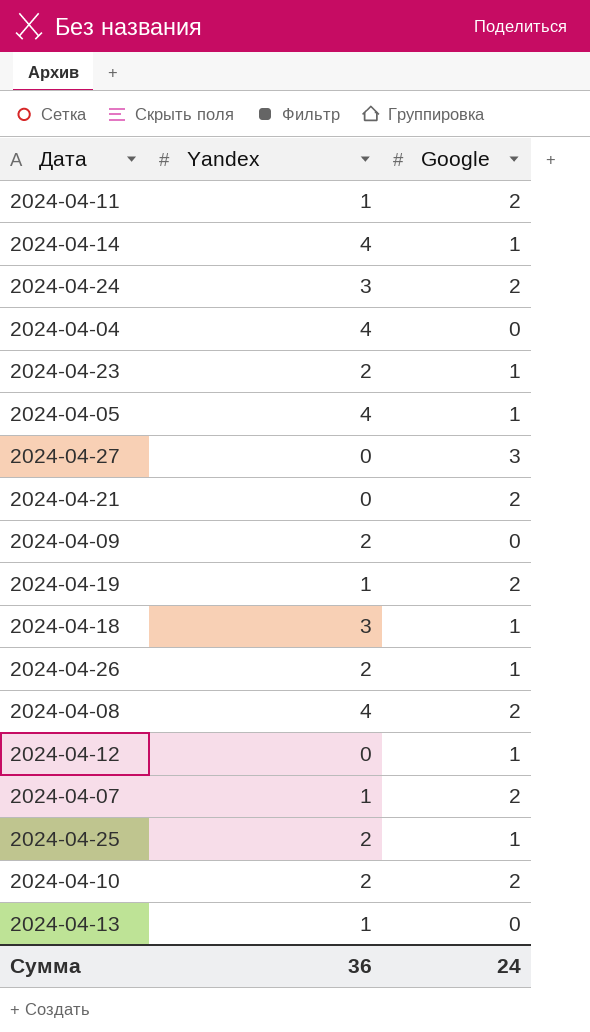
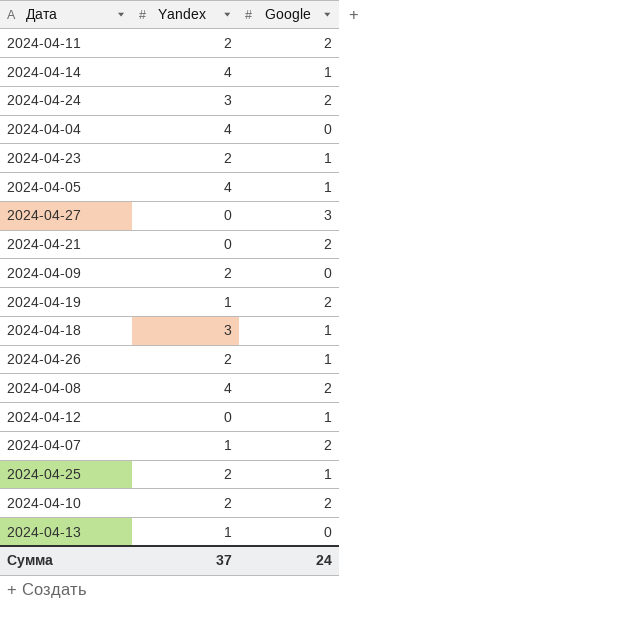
2024-04-11 | Yandex: 1 -> 2
Сумма | Yandex: 36 -> 37

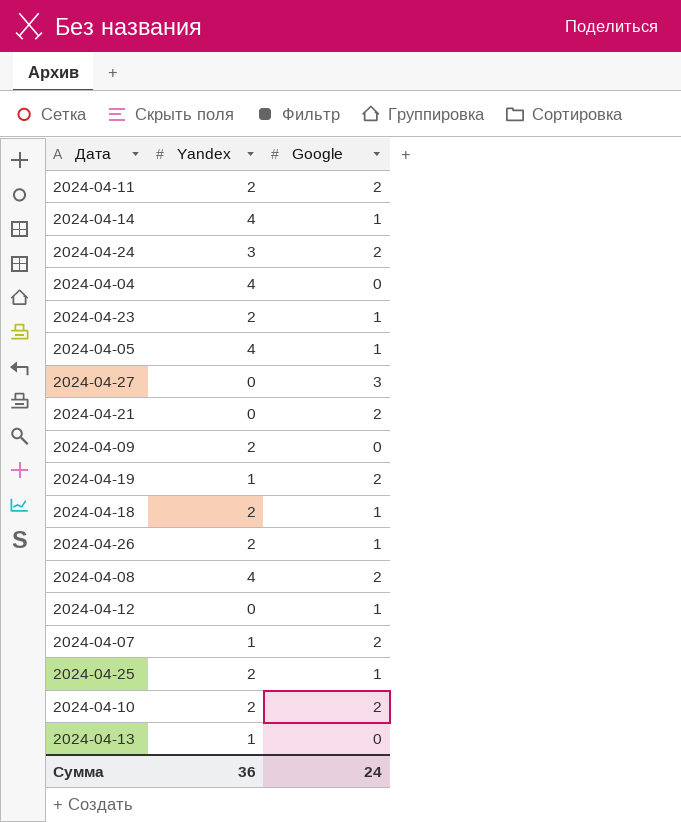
2024-04-18 | Yandex: 3 -> 2
Сумма | Yandex: 37 -> 36

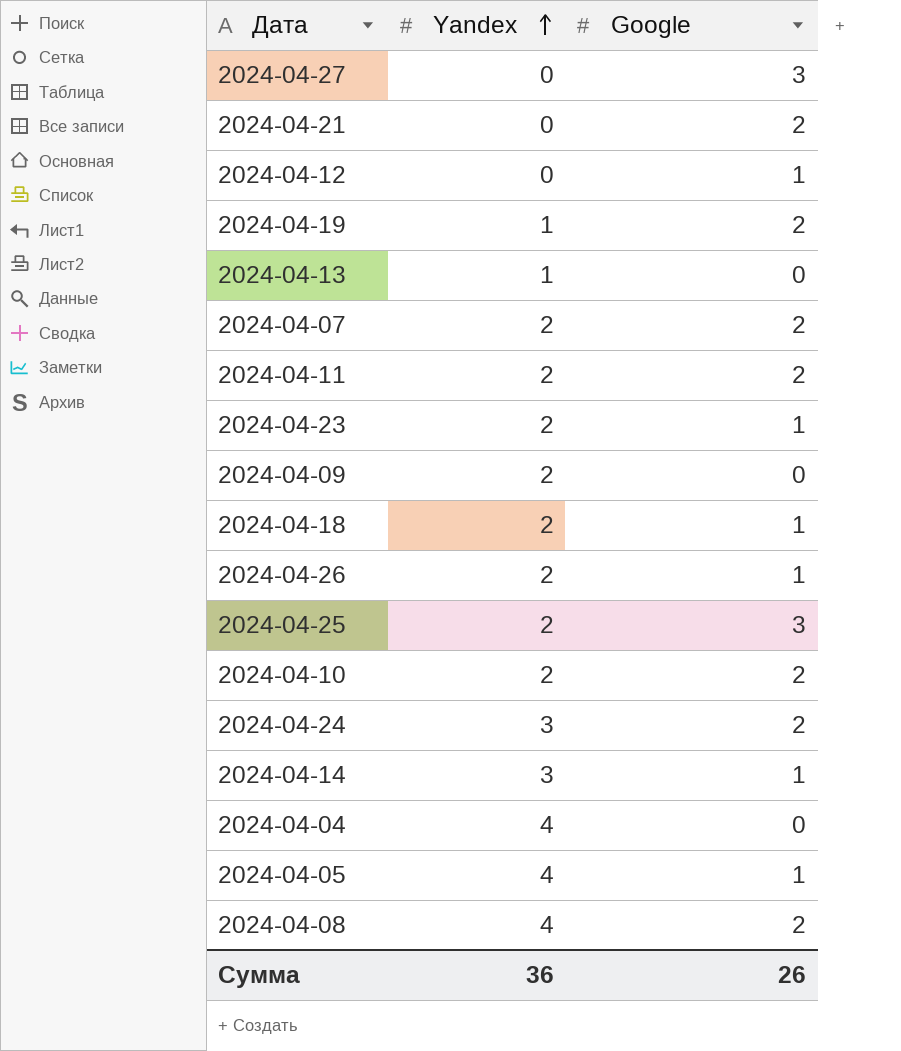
row order: none -> Yandex ascending
2024-04-07 | Yandex: 1 -> 2
2024-04-25 | Google: 1 -> 3
2024-04-14 | Yandex: 4 -> 3
Сумма | Google: 24 -> 26

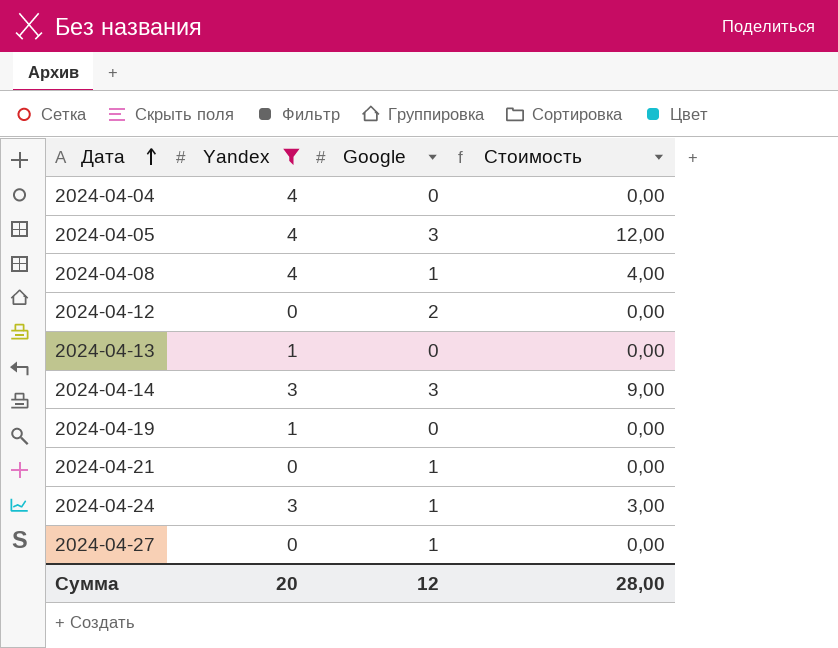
filter: none -> Yandex != 2
row order: Yandex ascending -> Дата ascending
column Стоимость | formula: none -> [Yandex] * [Google]
2024-04-05 | Google: 1 -> 3
2024-04-08 | Google: 2 -> 1
2024-04-12 | Google: 1 -> 2
2024-04-14 | Google: 1 -> 3
2024-04-19 | Google: 2 -> 0
2024-04-21 | Google: 2 -> 1
2024-04-24 | Google: 2 -> 1
2024-04-27 | Google: 3 -> 1
Сумма | Yandex: 36 -> 20
Сумма | Google: 26 -> 12

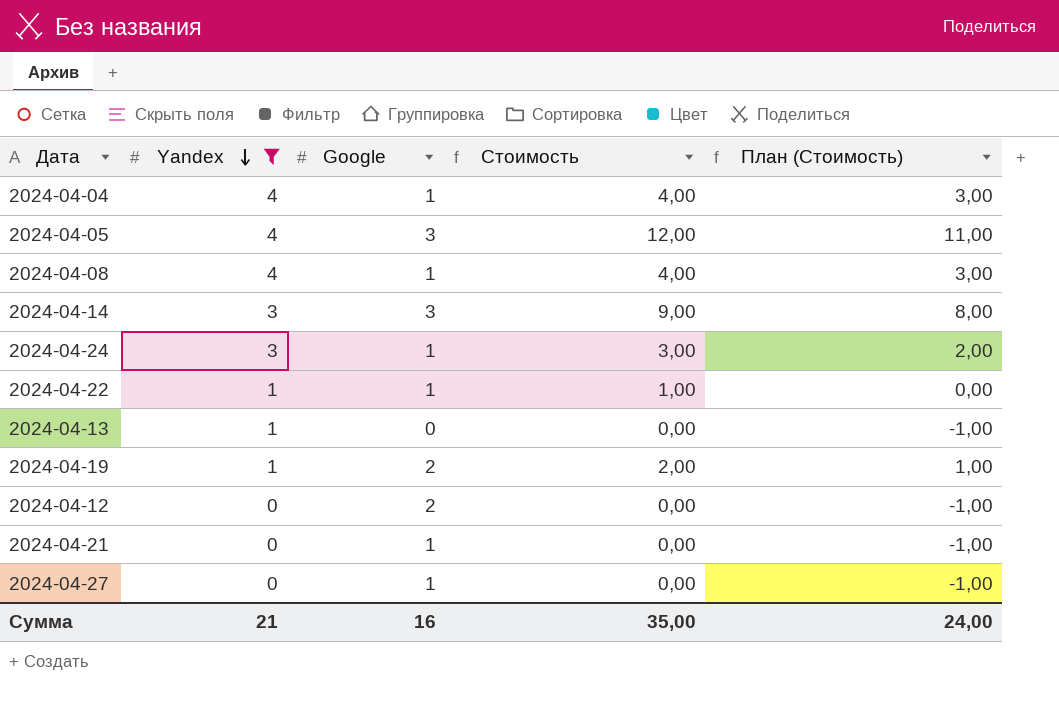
row order: Дата ascending -> Yandex descending
column План (Стоимость) | formula: none -> [Стоимость] - 1
2024-04-04 | Google: 0 -> 1
2024-04-04 | Стоимость: 0,00 -> 4,00
row 2024-04-22: none -> 1 | 1 | 1,00 | 0,00
2024-04-19 | Google: 0 -> 2
2024-04-19 | Стоимость: 0,00 -> 2,00
Сумма | Yandex: 20 -> 21
Сумма | Google: 12 -> 16
Сумма | Стоимость: 28,00 -> 35,00

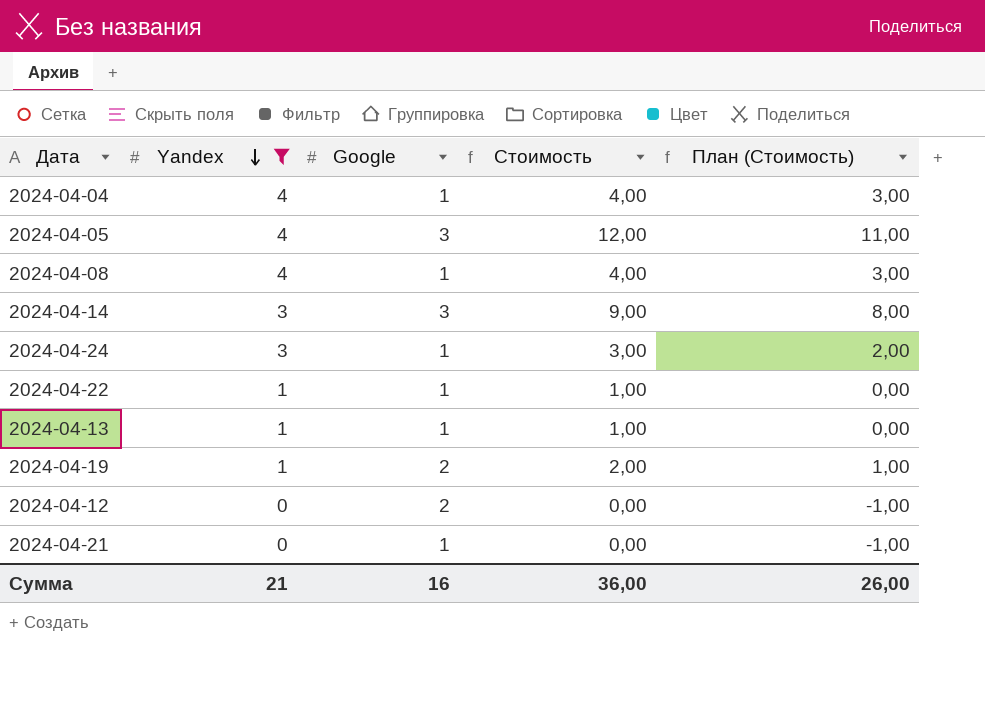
row 2024-04-27: 0 | 1 | 0,00 | -1,00 -> none
2024-04-13 | Google: 0 -> 1
2024-04-13 | Стоимость: 0,00 -> 1,00
2024-04-13 | План (Стоимость): -1,00 -> 0,00
Сумма | Стоимость: 35,00 -> 36,00
Сумма | План (Стоимость): 24,00 -> 26,00

